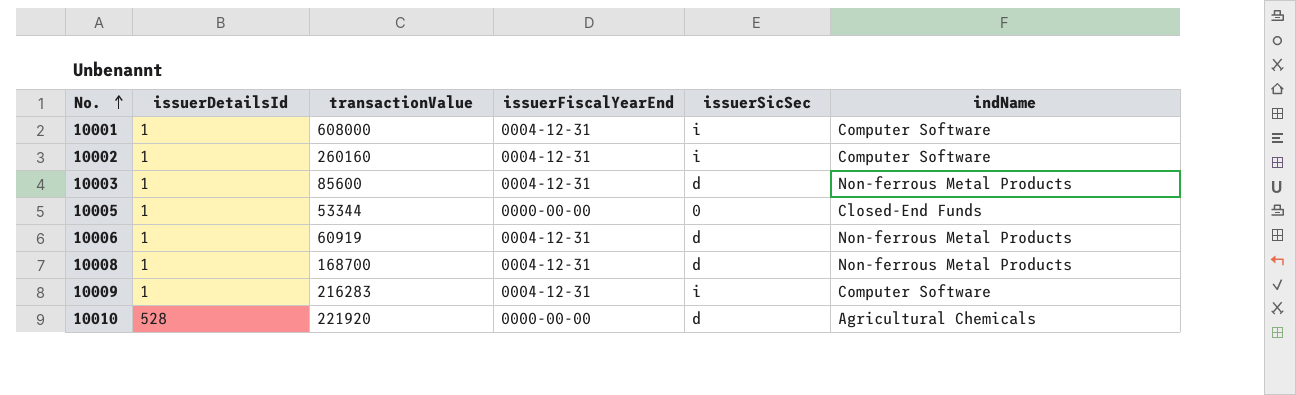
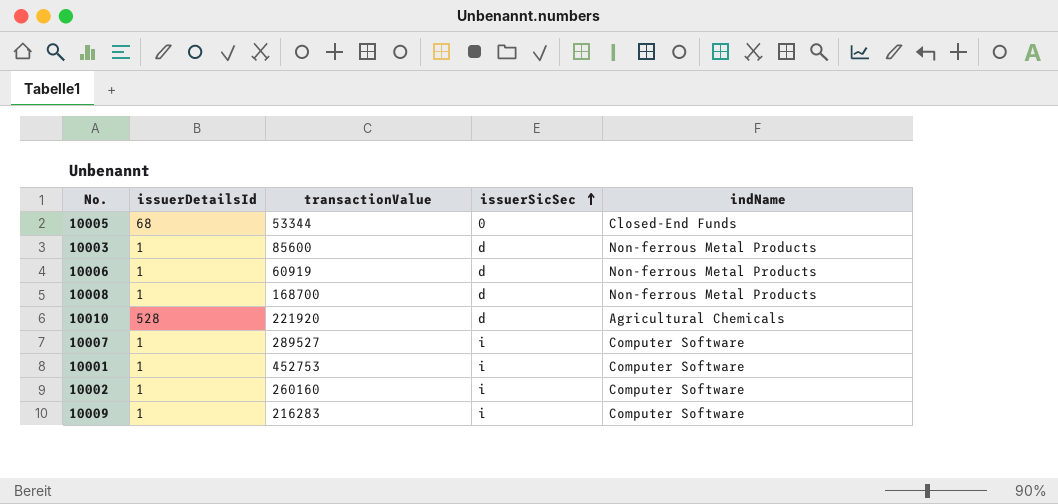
row order: No. ascending -> issuerSicSec ascending
column issuerFiscalYearEnd | position: 4 -> none
10005 | issuerDetailsId: 1 -> 68
row 10007: none -> 1 | 289527 | i | Computer Software
10001 | transactionValue: 608000 -> 452753

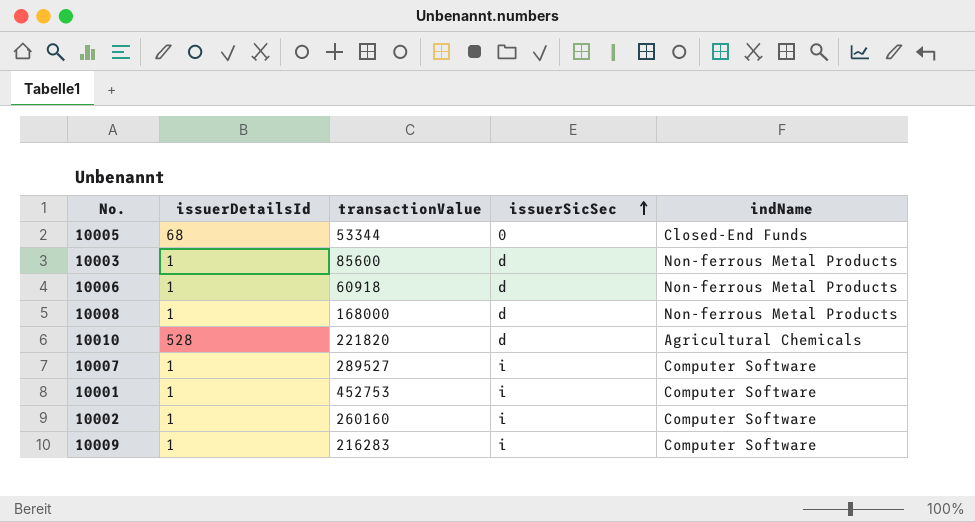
10006 | transactionValue: 60919 -> 60918
10008 | transactionValue: 168700 -> 168000
10010 | transactionValue: 221920 -> 221820

